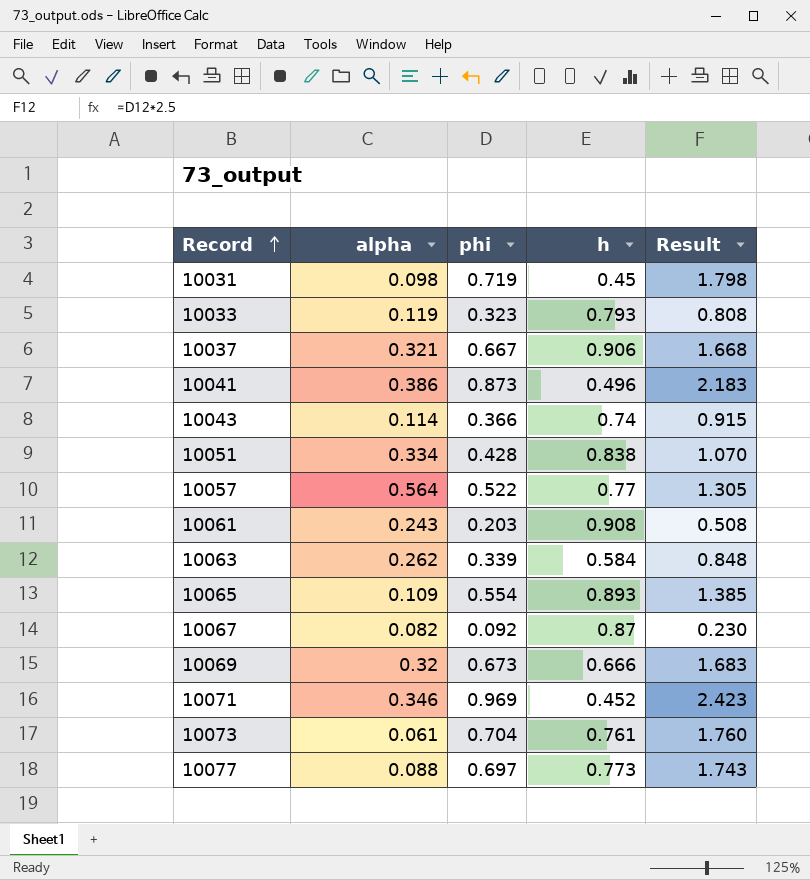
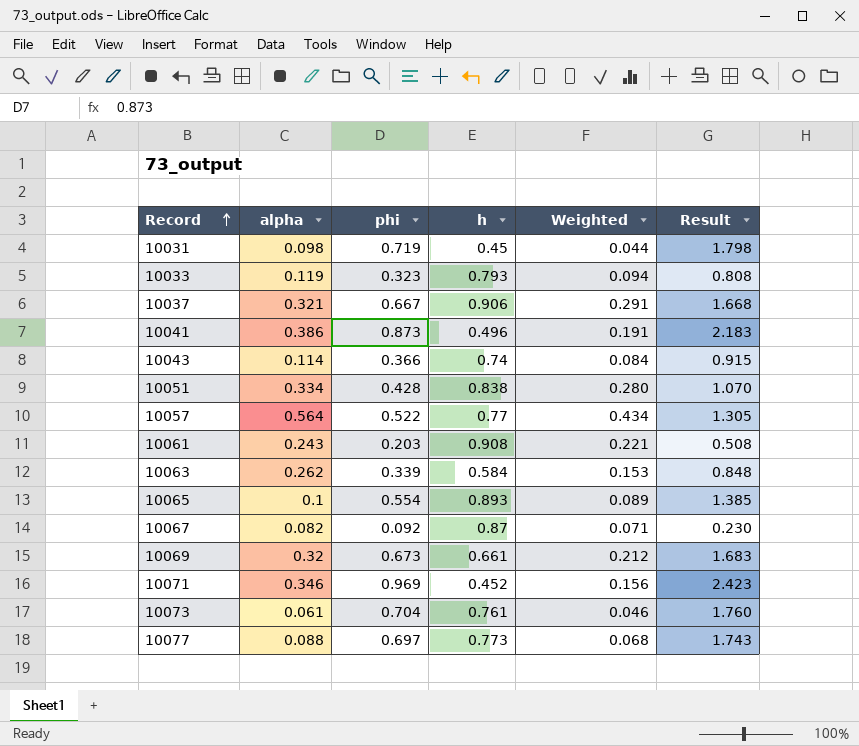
column Weighted | formula: none -> [alpha] * [h]
10065 | alpha: 0.109 -> 0.1
10069 | h: 0.666 -> 0.661

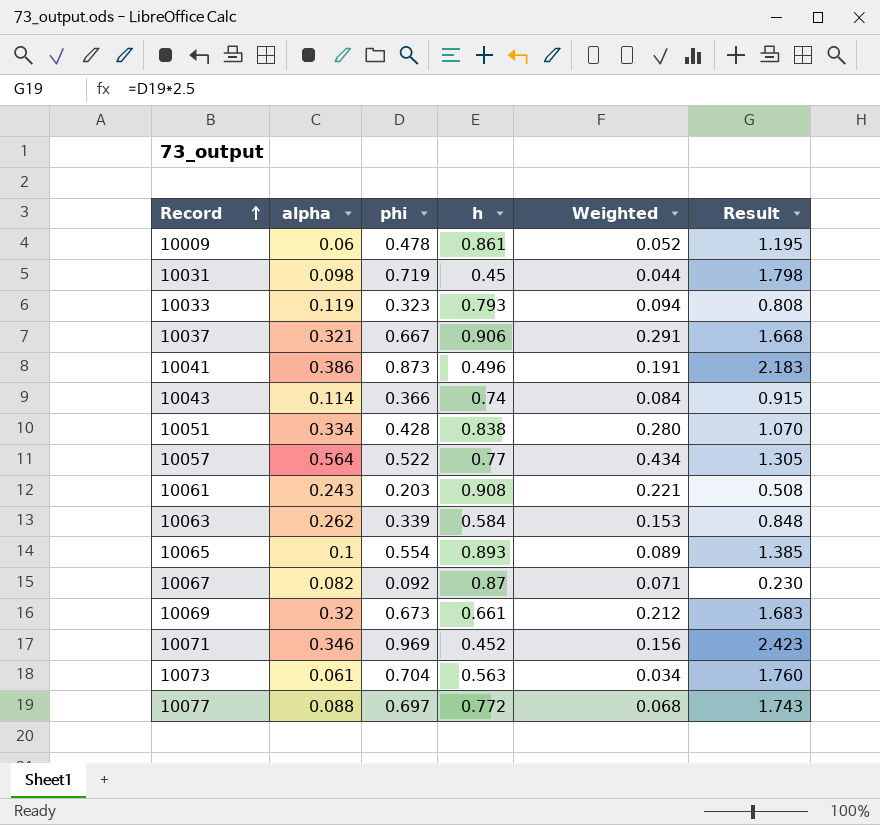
row 10009: none -> 0.06 | 0.478 | 0.861 | 0.052 | 1.195
10073 | h: 0.761 -> 0.563
10073 | Weighted: 0.046 -> 0.034
10077 | h: 0.773 -> 0.772

